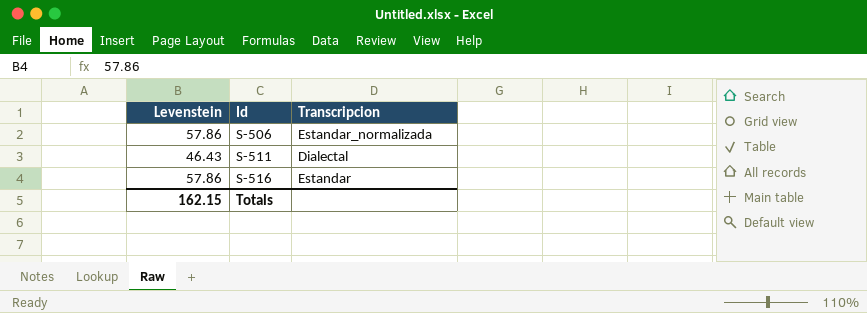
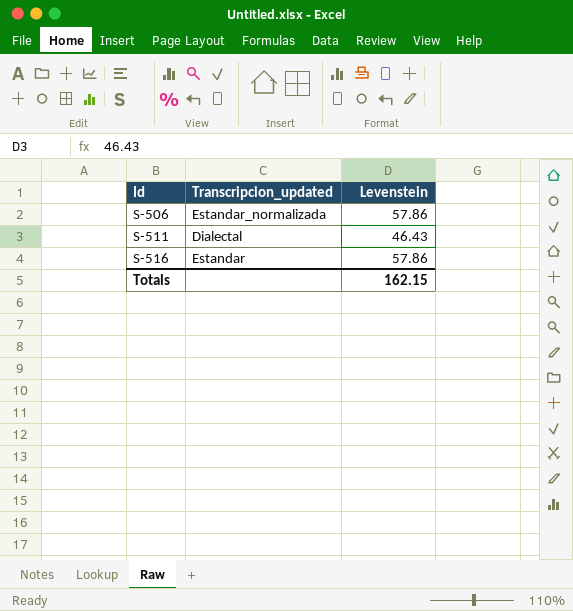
column name: Transcripcion -> Transcripcion_updated
column Levenstein | position: 1 -> 3

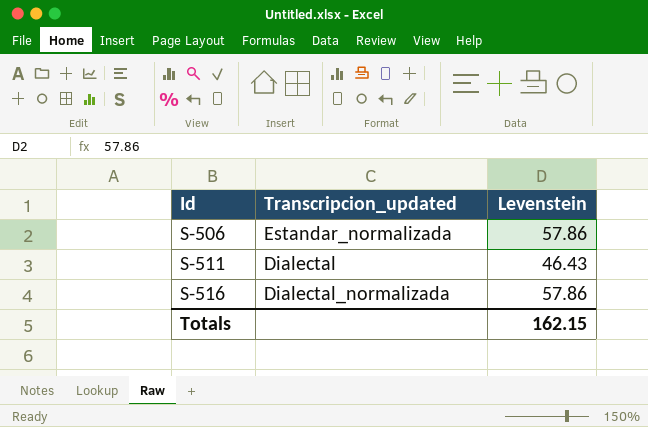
S-516 | Transcripcion_updated: Estandar -> Dialectal_normalizada

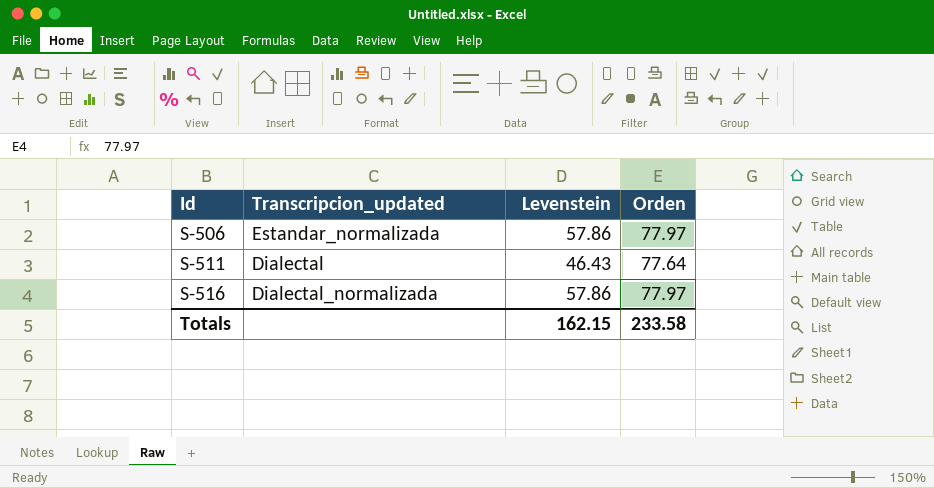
column Orden | position: none -> 4

